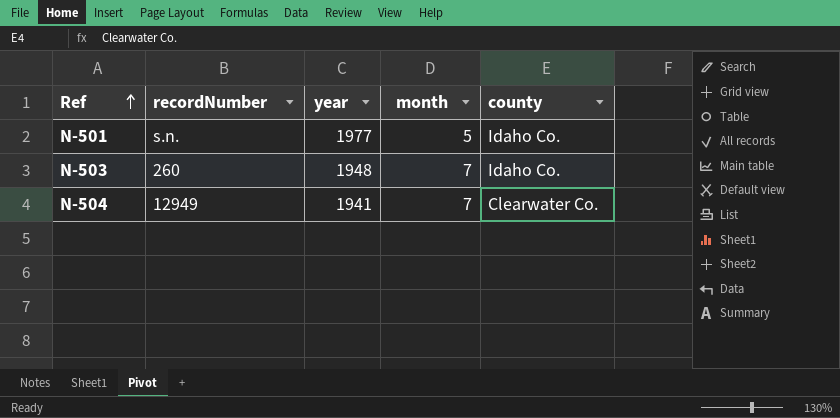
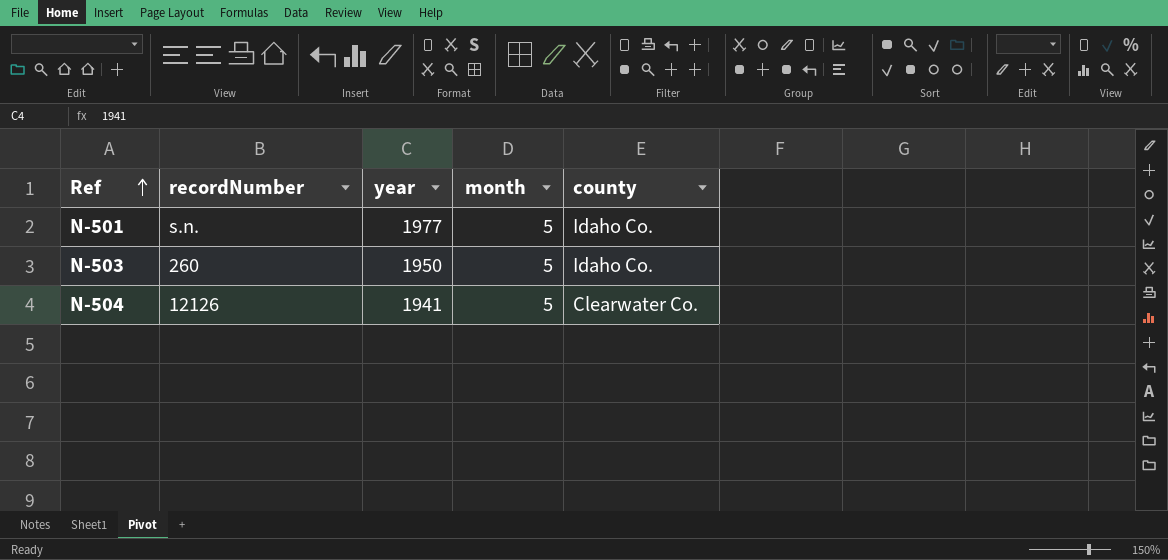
N-503 | year: 1948 -> 1950
N-503 | month: 7 -> 5
N-504 | recordNumber: 12949 -> 12126
N-504 | month: 7 -> 5

